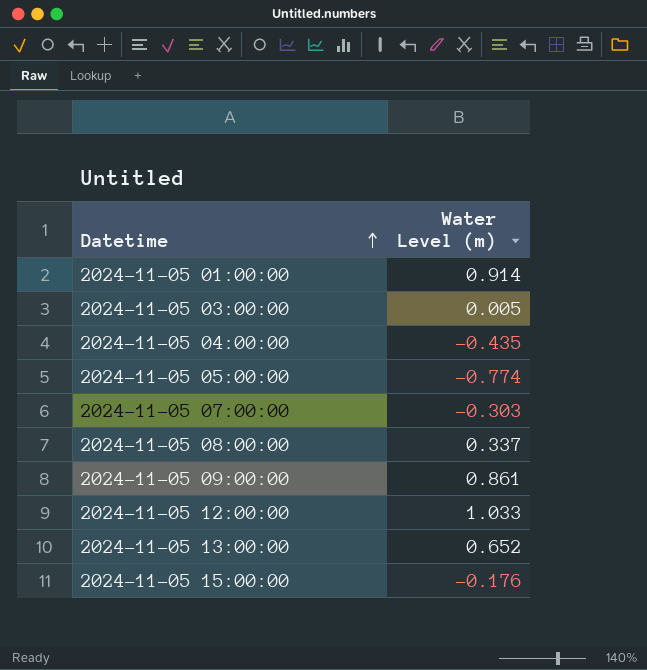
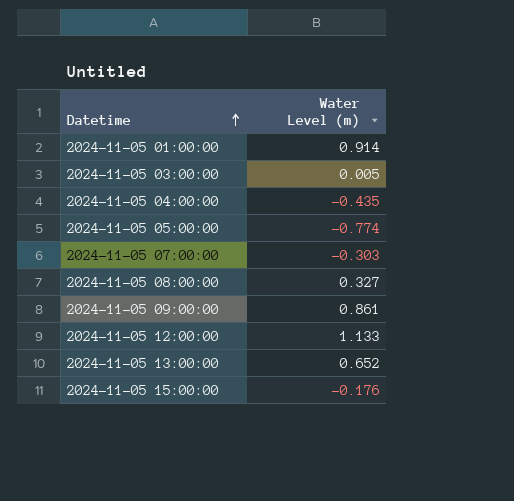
2024-11-05 08:00:00 | Water Level (m): 0.337 -> 0.327
2024-11-05 12:00:00 | Water Level (m): 1.033 -> 1.133

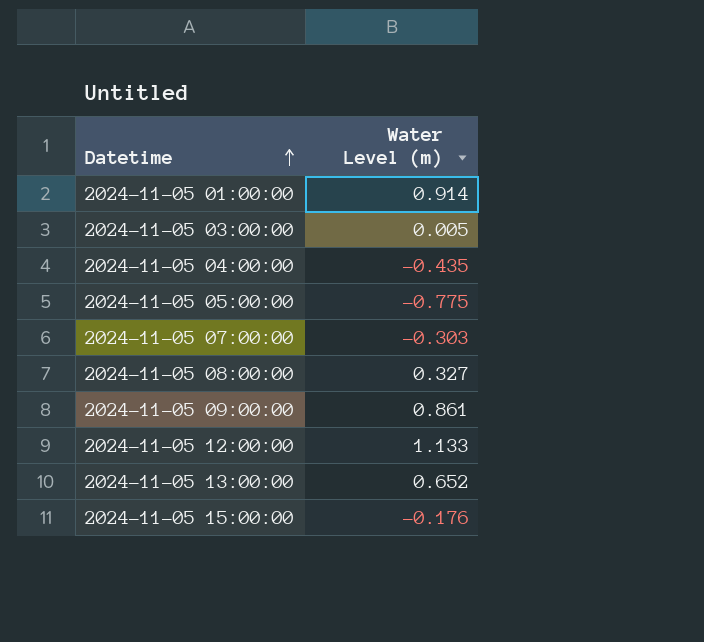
2024-11-05 05:00:00 | Water Level (m): -0.774 -> -0.775

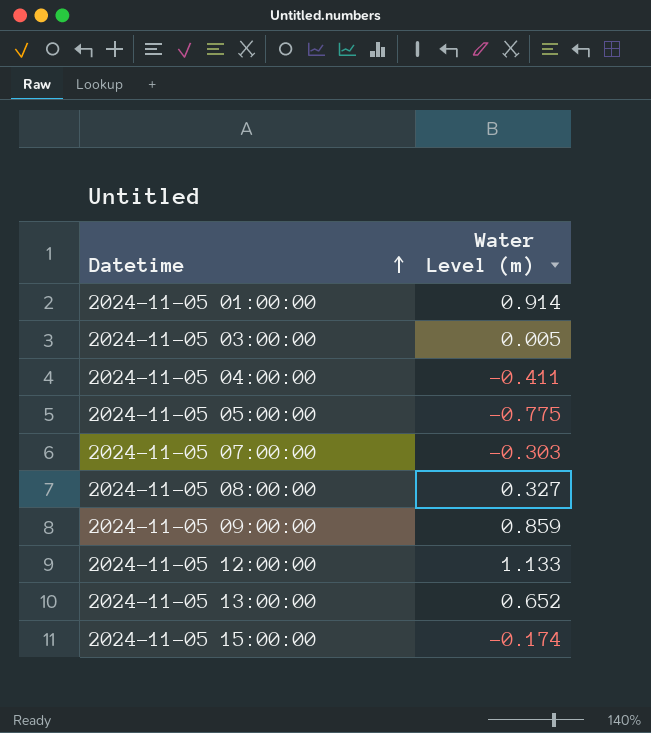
2024-11-05 04:00:00 | Water Level (m): -0.435 -> -0.411
2024-11-05 09:00:00 | Water Level (m): 0.861 -> 0.859
2024-11-05 15:00:00 | Water Level (m): -0.176 -> -0.174

